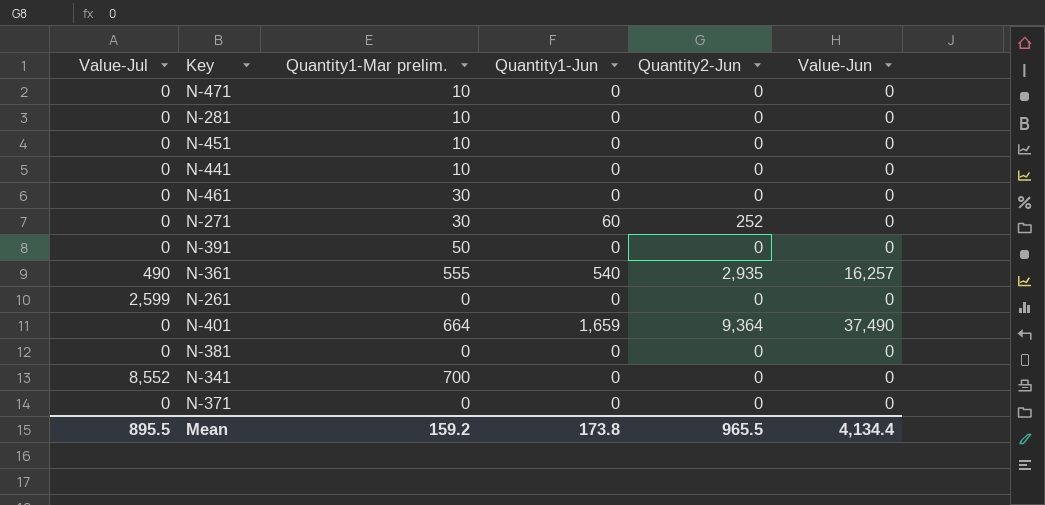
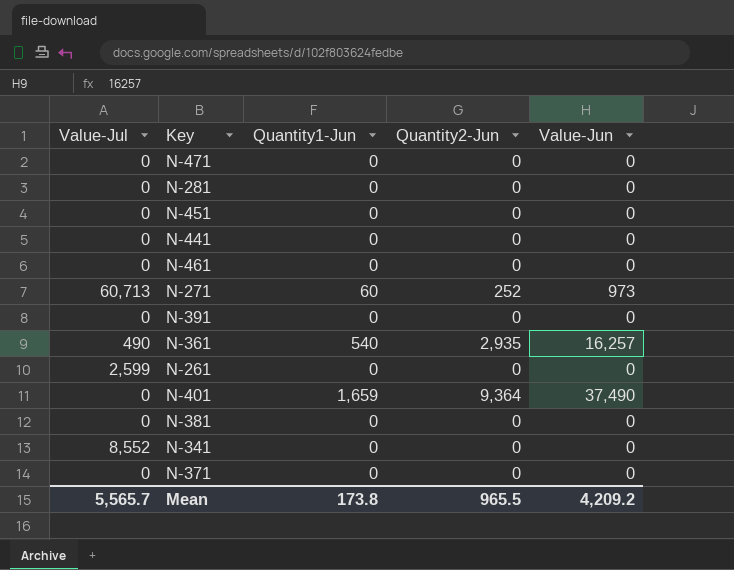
column Quantity1-Mar prelim. | position: 3 -> none
N-271 | Value-Jul: 0 -> 60,713
N-271 | Value-Jun: 0 -> 973
Mean | Value-Jul: 895.5 -> 5,565.7
Mean | Value-Jun: 4,134.4 -> 4,209.2

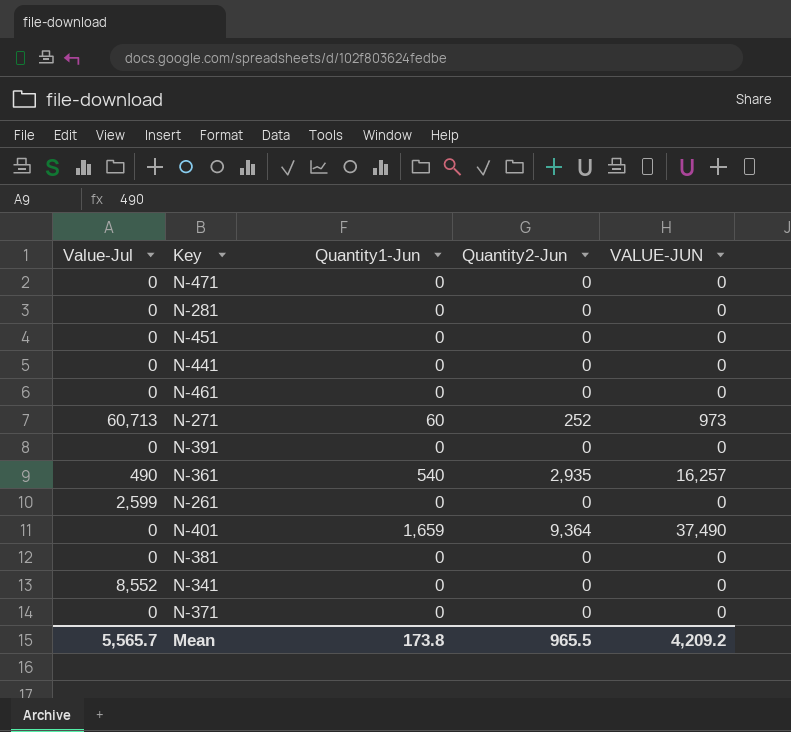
column name: Value-Jun -> VALUE-JUN

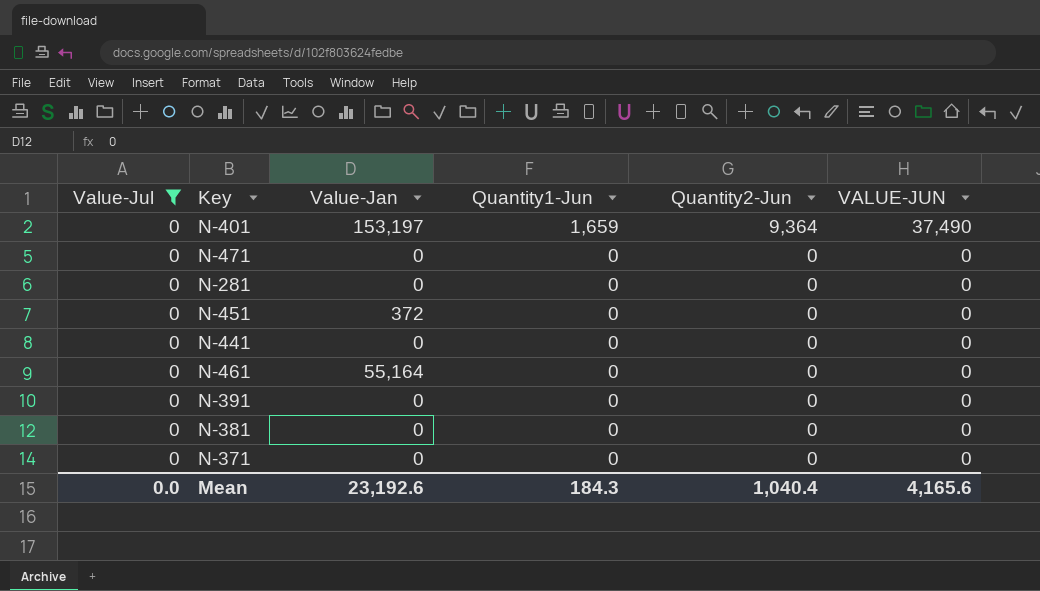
filter: none -> Value-Jul = 0
row order: none -> Quantity1-Jun descending
column Value-Jan | position: none -> 3
Mean | Value-Jul: 5,565.7 -> 0.0
Mean | Quantity1-Jun: 173.8 -> 184.3
Mean | Quantity2-Jun: 965.5 -> 1,040.4
Mean | VALUE-JUN: 4,209.2 -> 4,165.6

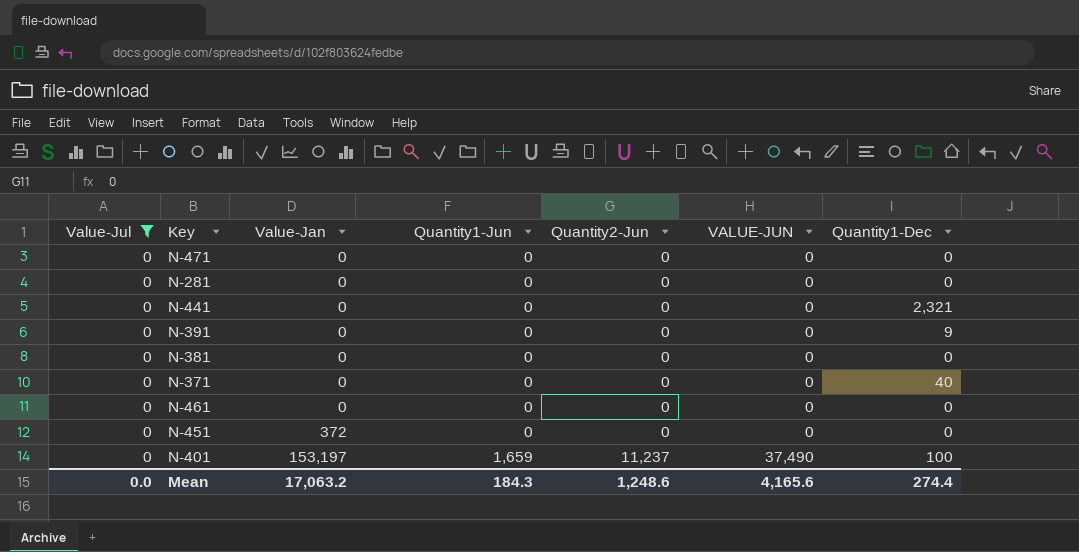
row order: Quantity1-Jun descending -> Value-Jan ascending
column Quantity1-Dec | position: none -> 7
N-461 | Value-Jan: 55,164 -> 0
N-401 | Quantity2-Jun: 9,364 -> 11,237
Mean | Value-Jan: 23,192.6 -> 17,063.2
Mean | Quantity2-Jun: 1,040.4 -> 1,248.6

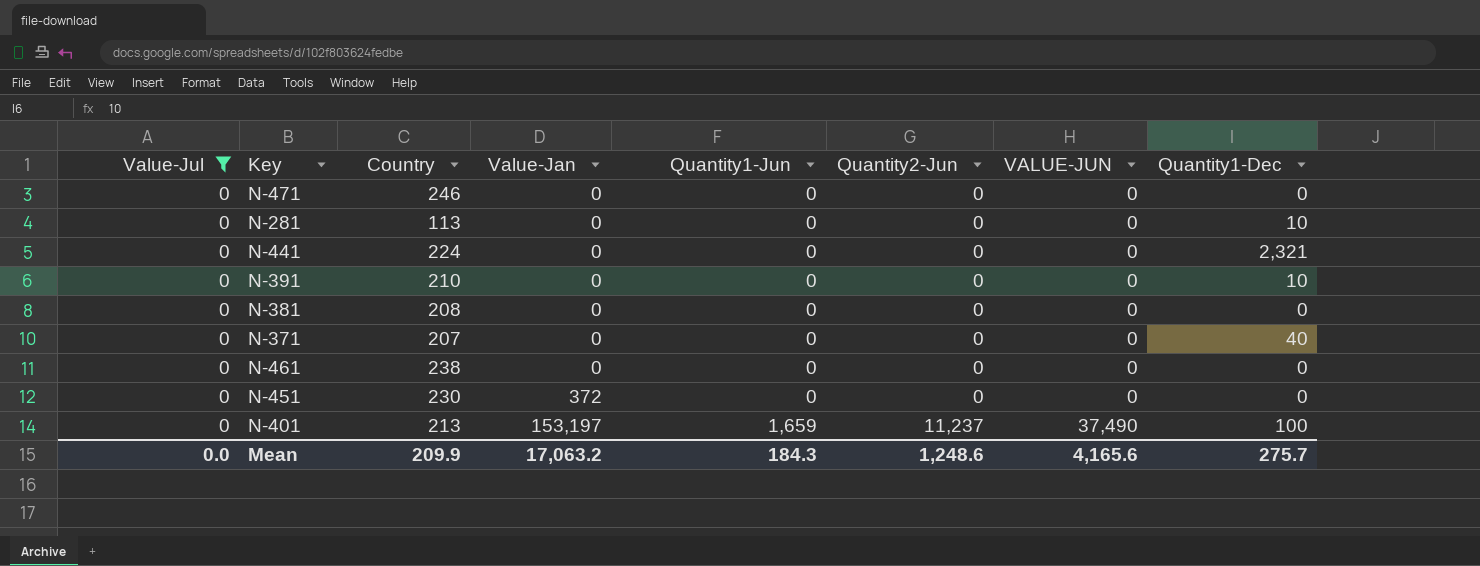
column Country | position: none -> 3
N-281 | Quantity1-Dec: 0 -> 10
N-391 | Quantity1-Dec: 9 -> 10
Mean | Quantity1-Dec: 274.4 -> 275.7

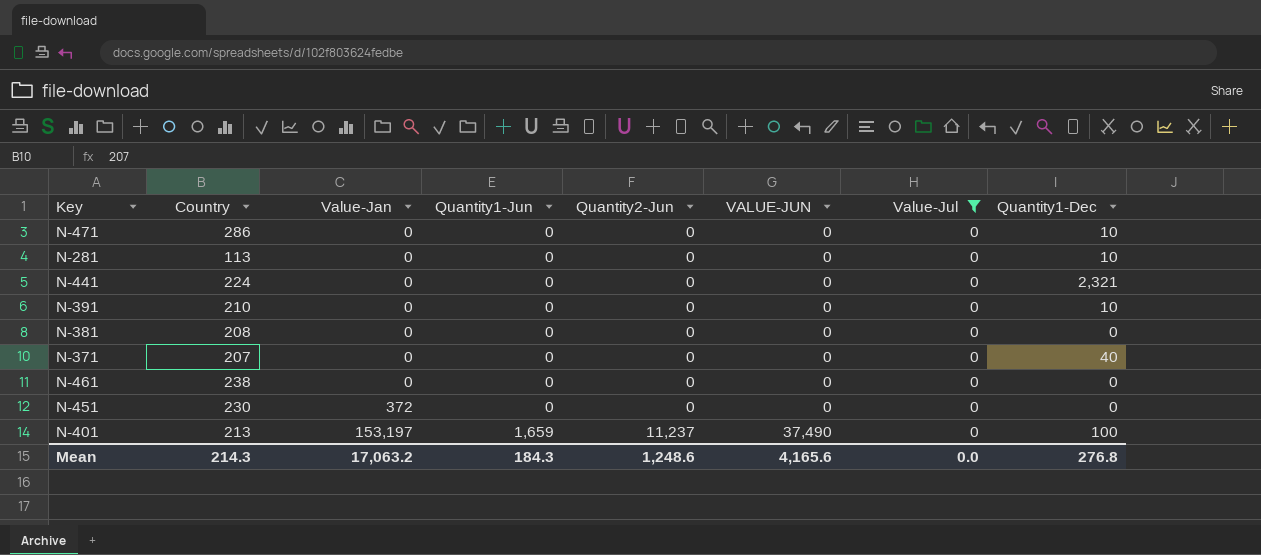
column Value-Jul | position: 1 -> 7
N-471 | Country: 246 -> 286
N-471 | Quantity1-Dec: 0 -> 10
Mean | Country: 209.9 -> 214.3
Mean | Quantity1-Dec: 275.7 -> 276.8

